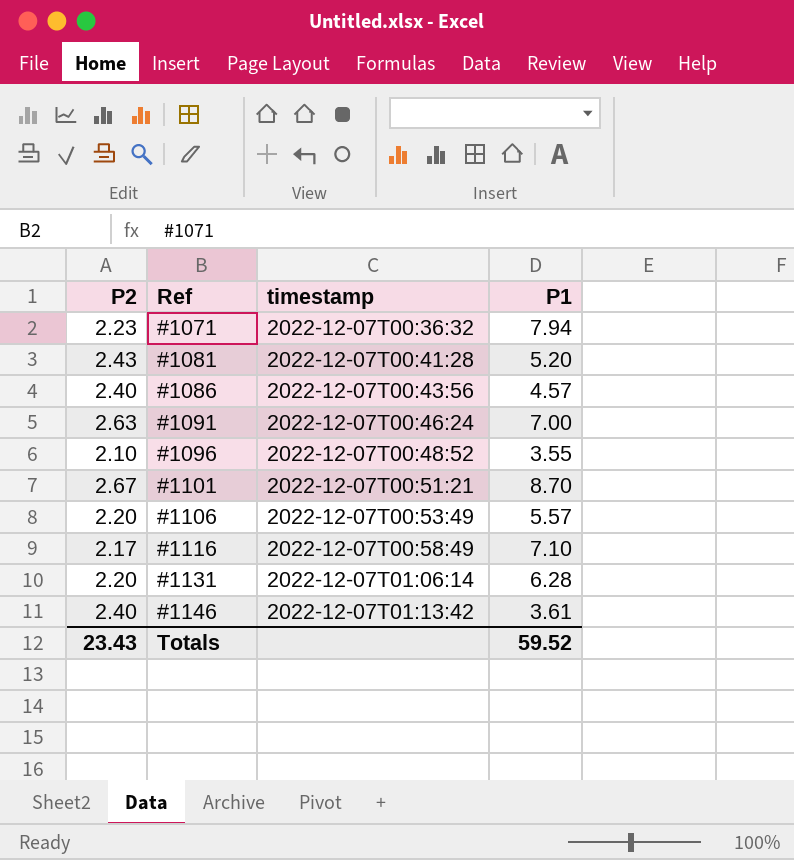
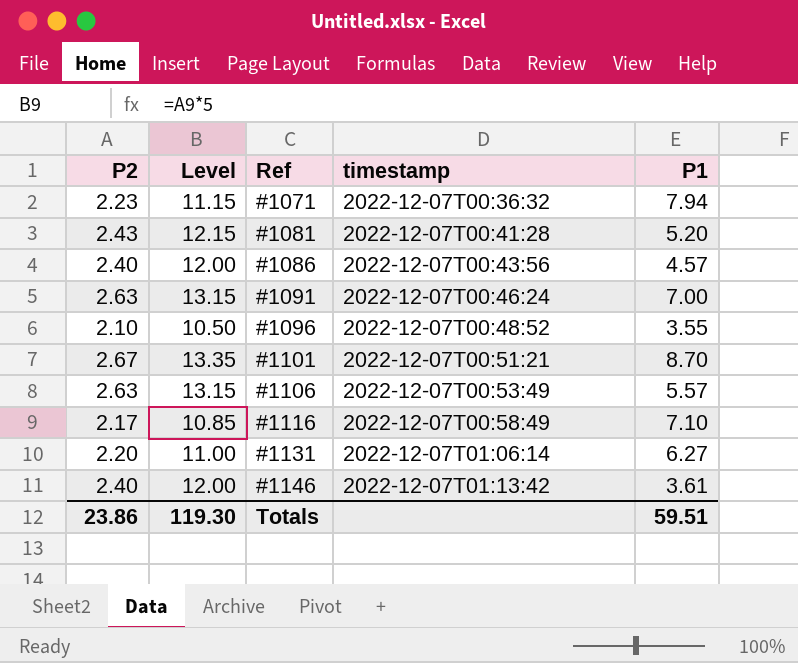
column Level | formula: none -> [P2] * 5
#1106 | P2: 2.20 -> 2.63
#1131 | P1: 6.28 -> 6.27
Totals | P2: 23.43 -> 23.86
Totals | P1: 59.52 -> 59.51

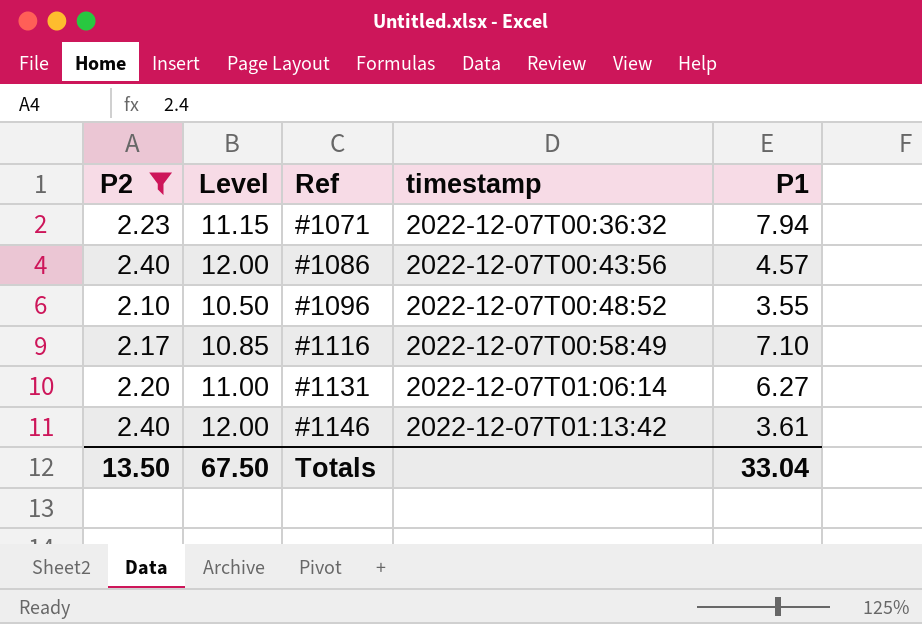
filter: none -> P2 <= 2.40
Totals | P2: 23.86 -> 13.50
Totals | Level: 119.30 -> 67.50
Totals | P1: 59.51 -> 33.04

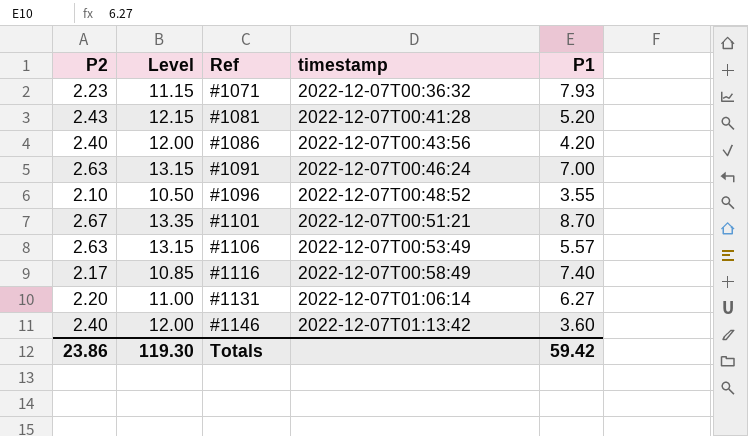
filter: P2 <= 2.40 -> none
#1071 | P1: 7.94 -> 7.93
#1086 | P1: 4.57 -> 4.20
#1116 | P1: 7.10 -> 7.40
#1146 | P1: 3.61 -> 3.60
Totals | P2: 13.50 -> 23.86
Totals | Level: 67.50 -> 119.30
Totals | P1: 33.04 -> 59.42

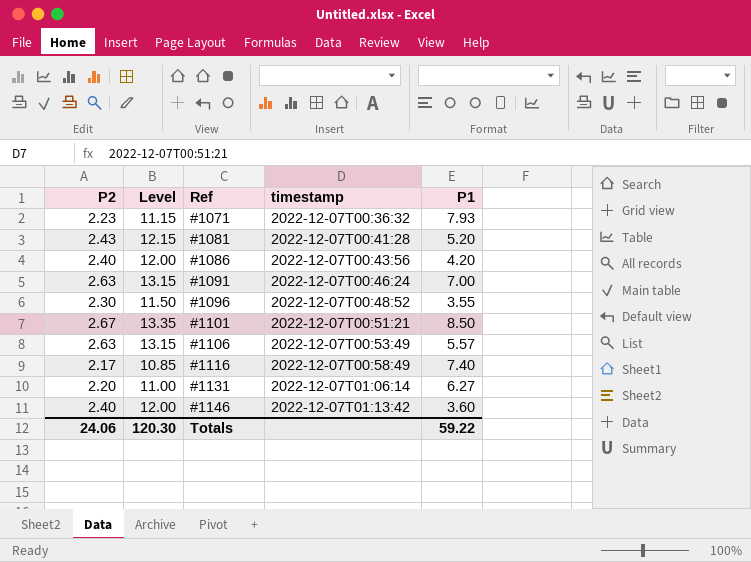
#1096 | P2: 2.10 -> 2.30
#1096 | Level: 10.50 -> 11.50
#1101 | P1: 8.70 -> 8.50
Totals | P2: 23.86 -> 24.06
Totals | Level: 119.30 -> 120.30
Totals | P1: 59.42 -> 59.22

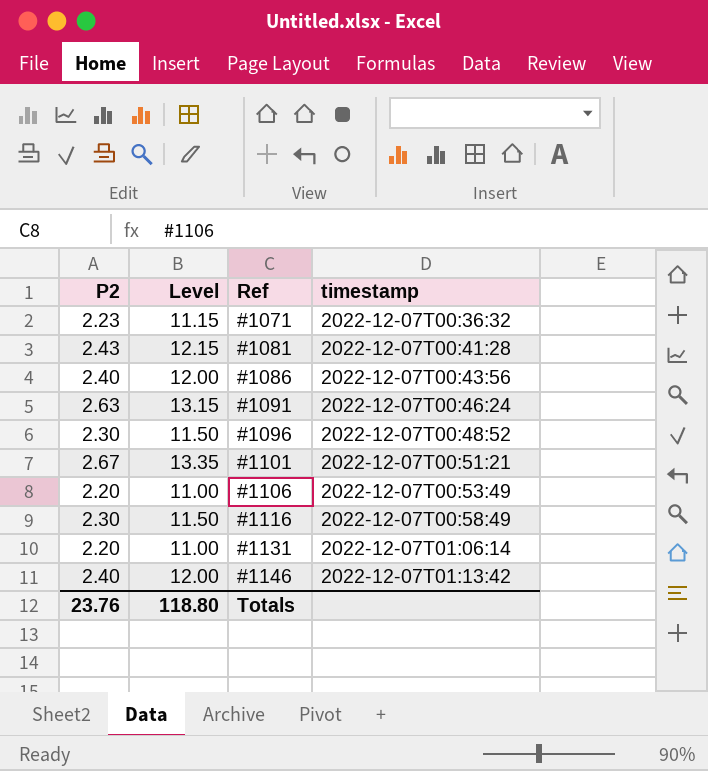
column P1 | position: 5 -> none
#1106 | P2: 2.63 -> 2.20
#1106 | Level: 13.15 -> 11.00
#1116 | P2: 2.17 -> 2.30
#1116 | Level: 10.85 -> 11.50
Totals | P2: 24.06 -> 23.76
Totals | Level: 120.30 -> 118.80

